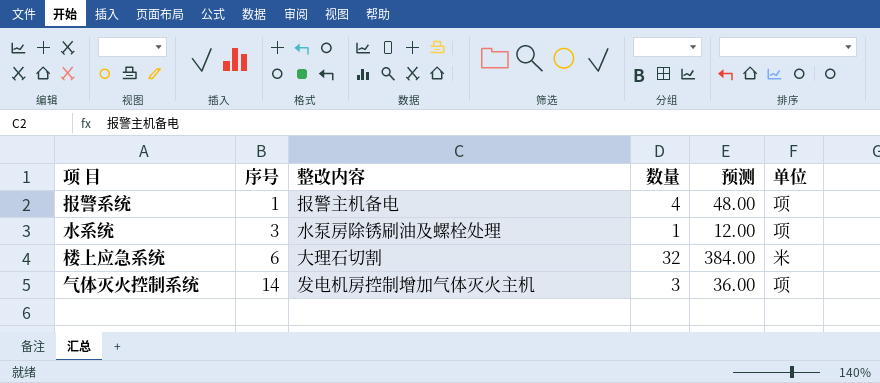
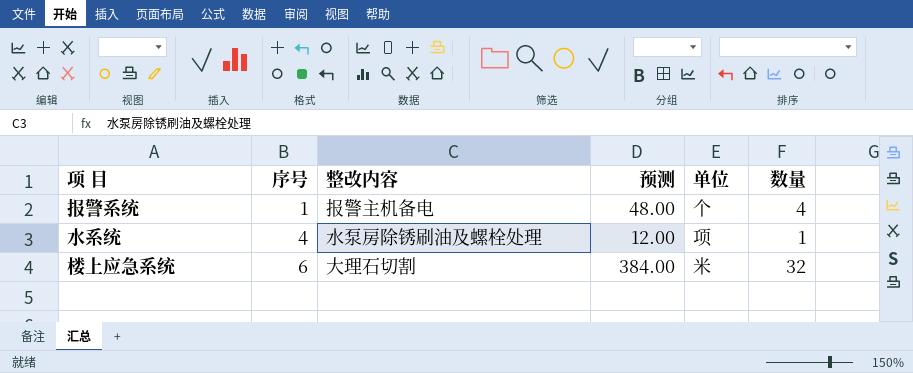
column 数量 | position: 4 -> 6
row 气体灭火控制系统: 14 | 发电机房控制增加气体灭火主机 | 3 | 36.00 | 项 -> none
报警系统 | 单位: 项 -> 个
水系统 | 序号: 3 -> 4

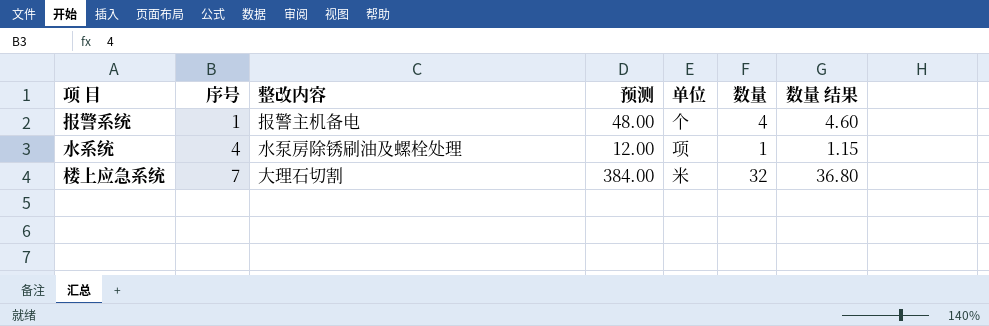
column 数量 结果 | formula: none -> [数量] * 1.15
楼上应急系统 | 序号: 6 -> 7

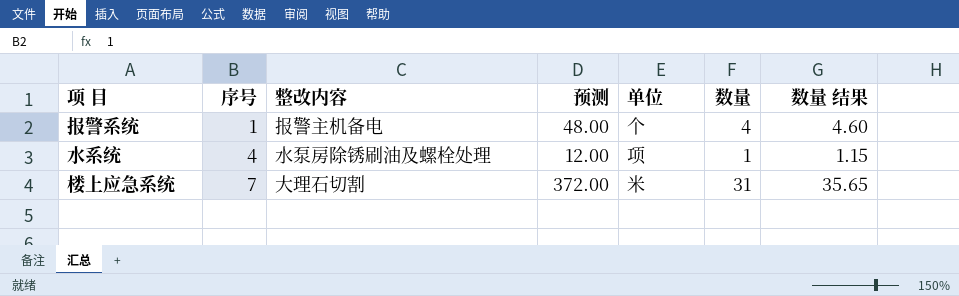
楼上应急系统 | 预测: 384.00 -> 372.00
楼上应急系统 | 数量: 32 -> 31
楼上应急系统 | 数量 结果: 36.80 -> 35.65

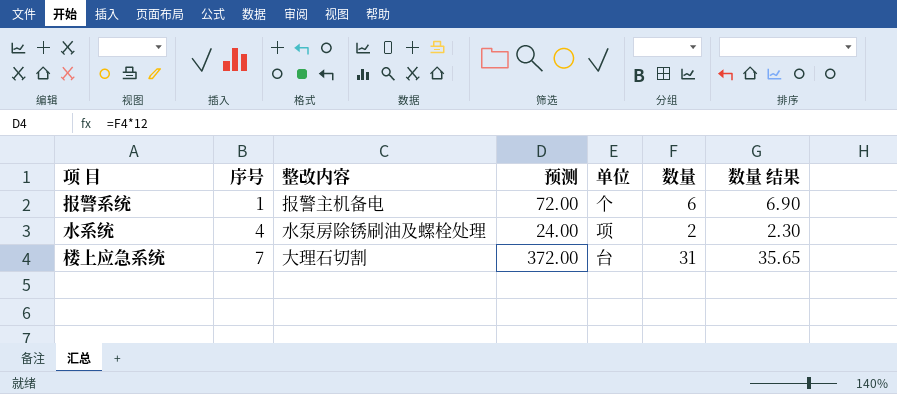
报警系统 | 预测: 48.00 -> 72.00
报警系统 | 数量: 4 -> 6
报警系统 | 数量 结果: 4.60 -> 6.90
水系统 | 预测: 12.00 -> 24.00
水系统 | 数量: 1 -> 2
水系统 | 数量 结果: 1.15 -> 2.30
楼上应急系统 | 单位: 米 -> 台

